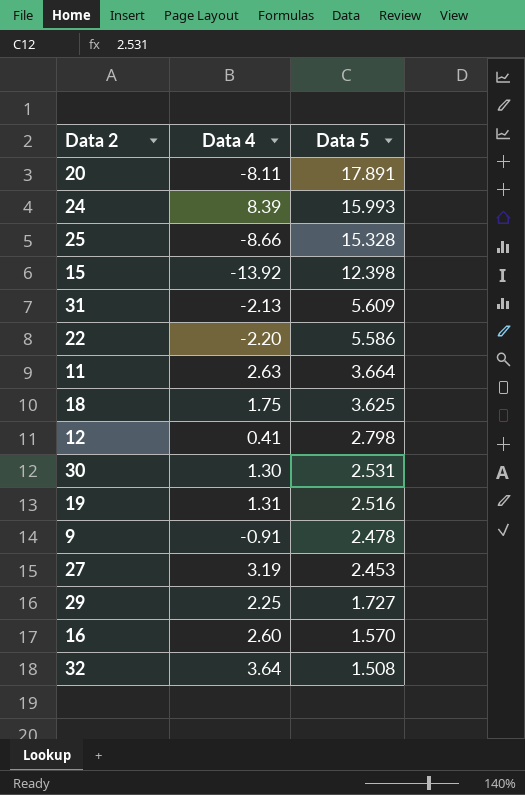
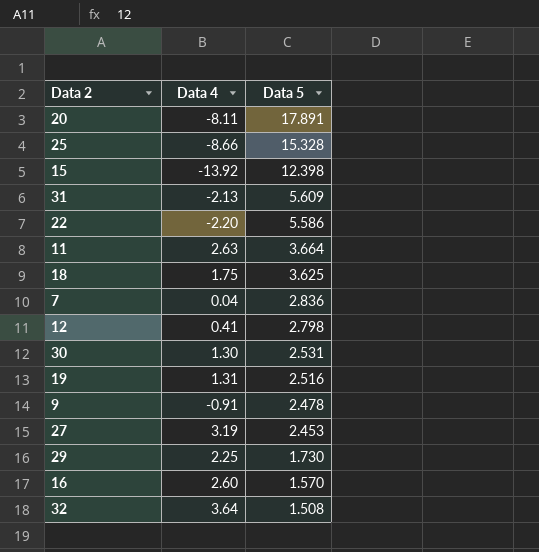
row 24: 8.39 | 15.993 -> none
row 7: none -> 0.04 | 2.836
29 | Data 5: 1.727 -> 1.730

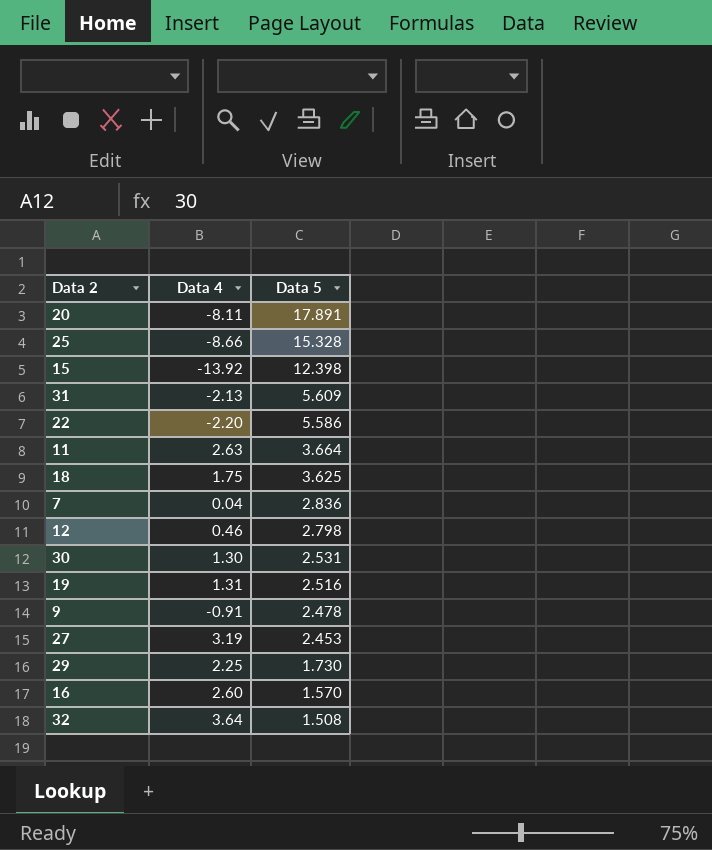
12 | Data 4: 0.41 -> 0.46

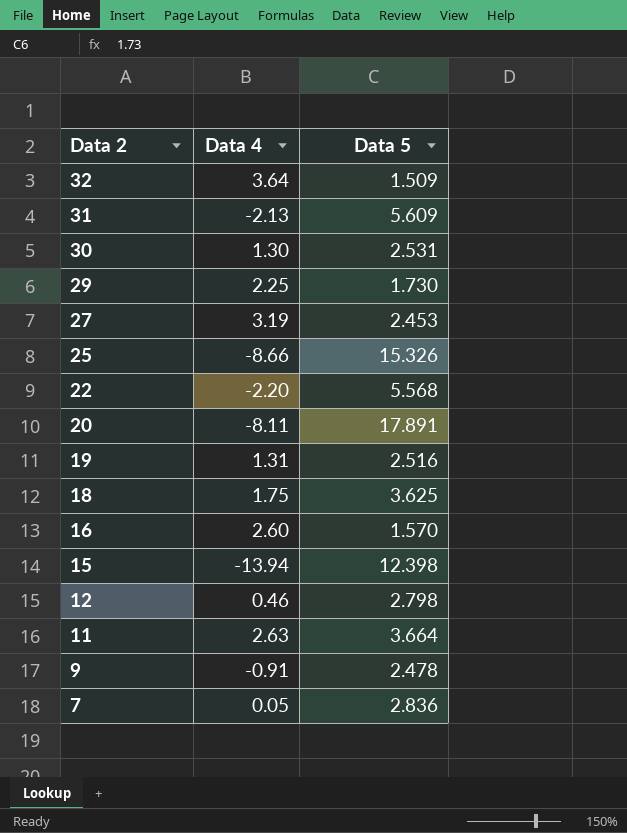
row order: Data 5 descending -> Data 2 descending
32 | Data 5: 1.508 -> 1.509
25 | Data 5: 15.328 -> 15.326
22 | Data 5: 5.586 -> 5.568
15 | Data 4: -13.92 -> -13.94
7 | Data 4: 0.04 -> 0.05

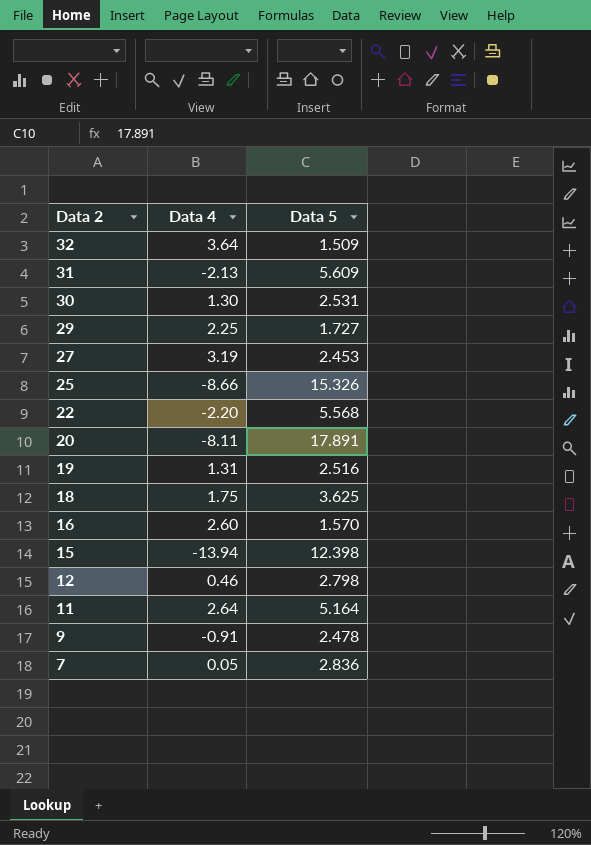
29 | Data 5: 1.730 -> 1.727
11 | Data 4: 2.63 -> 2.64
11 | Data 5: 3.664 -> 5.164

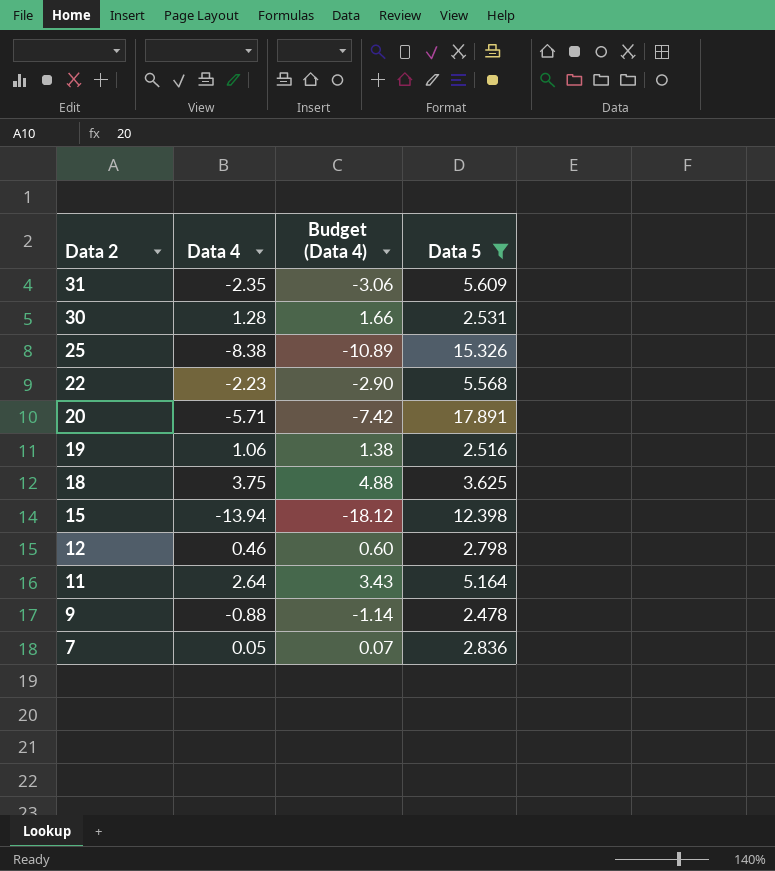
filter: none -> Data 5 >= 2.478
column Budget (Data 4) | formula: none -> [Data 4] * 1.3
31 | Data 4: -2.13 -> -2.35
30 | Data 4: 1.30 -> 1.28
25 | Data 4: -8.66 -> -8.38
22 | Data 4: -2.20 -> -2.23
20 | Data 4: -8.11 -> -5.71
19 | Data 4: 1.31 -> 1.06
18 | Data 4: 1.75 -> 3.75
9 | Data 4: -0.91 -> -0.88

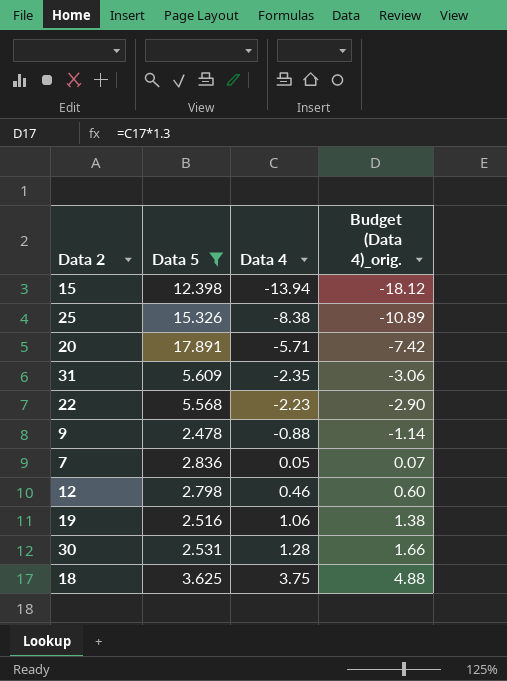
row order: Data 2 descending -> Data 4 ascending
column Data 5 | position: 4 -> 2
column name: Budget (Data 4) -> Budget (Data 4)_orig.
row 11: 2.64 | 3.43 | 5.164 -> none

